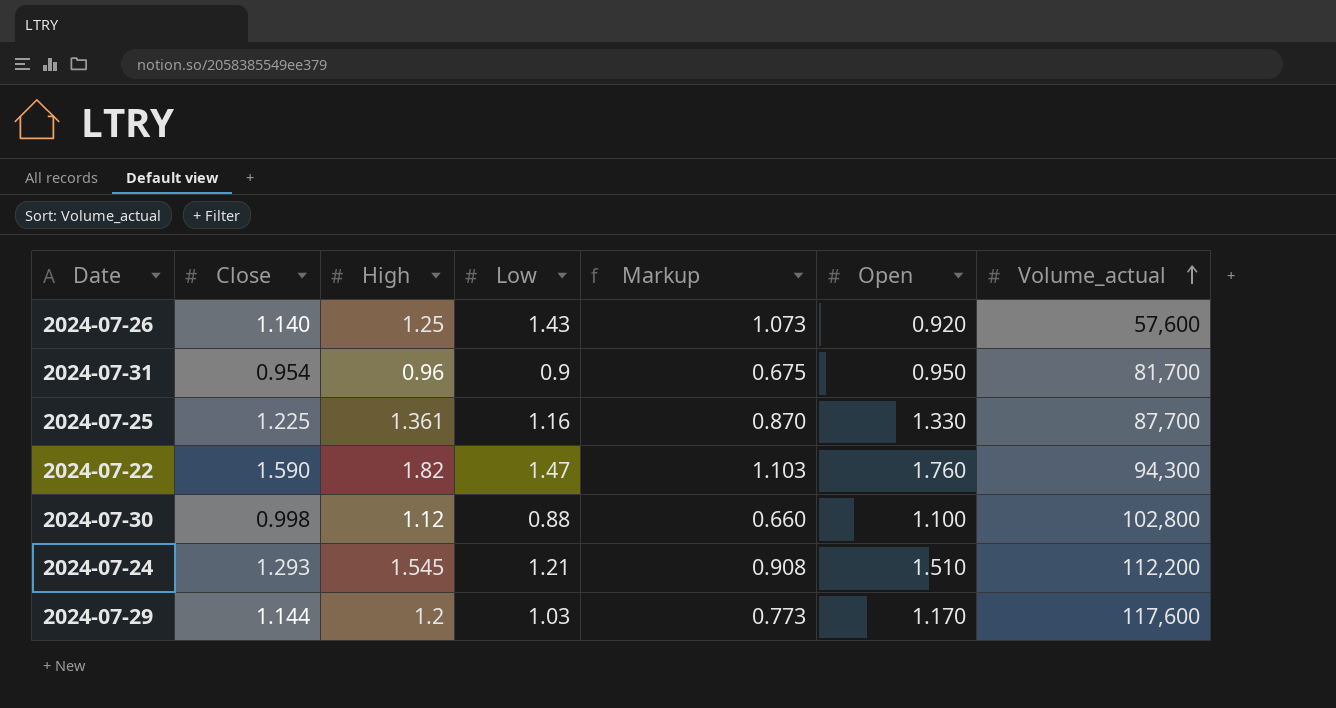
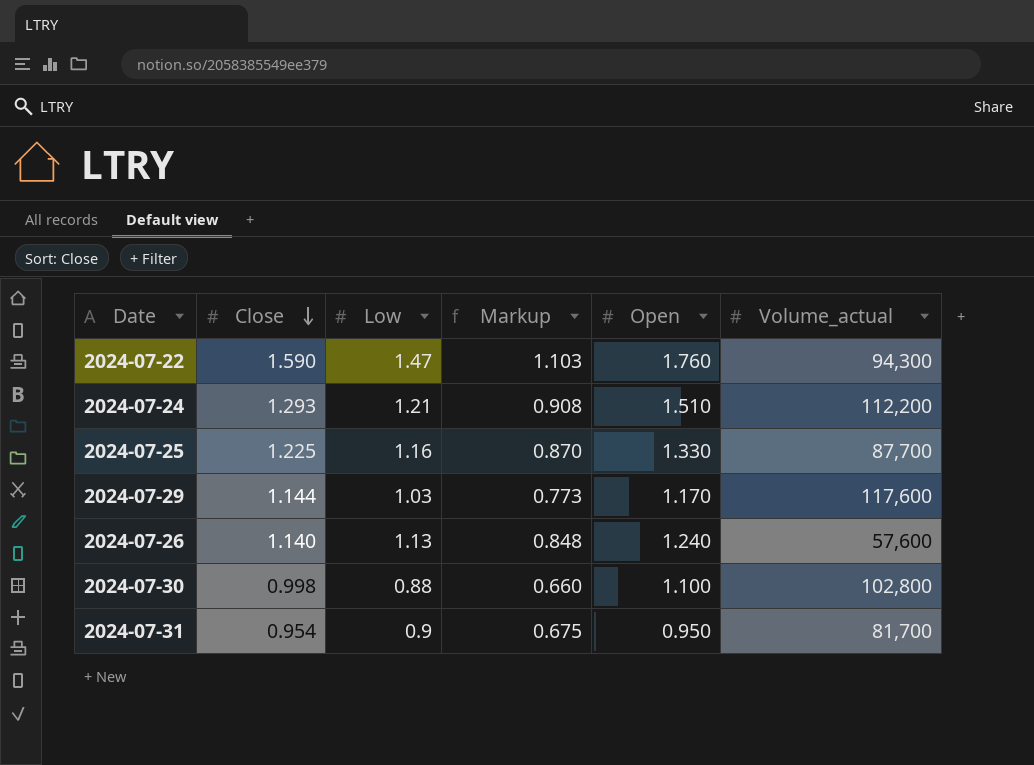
row order: Volume_actual ascending -> Close descending
column High | position: 3 -> none
2024-07-26 | Low: 1.43 -> 1.13
2024-07-26 | Markup: 1.073 -> 0.848
2024-07-26 | Open: 0.920 -> 1.240

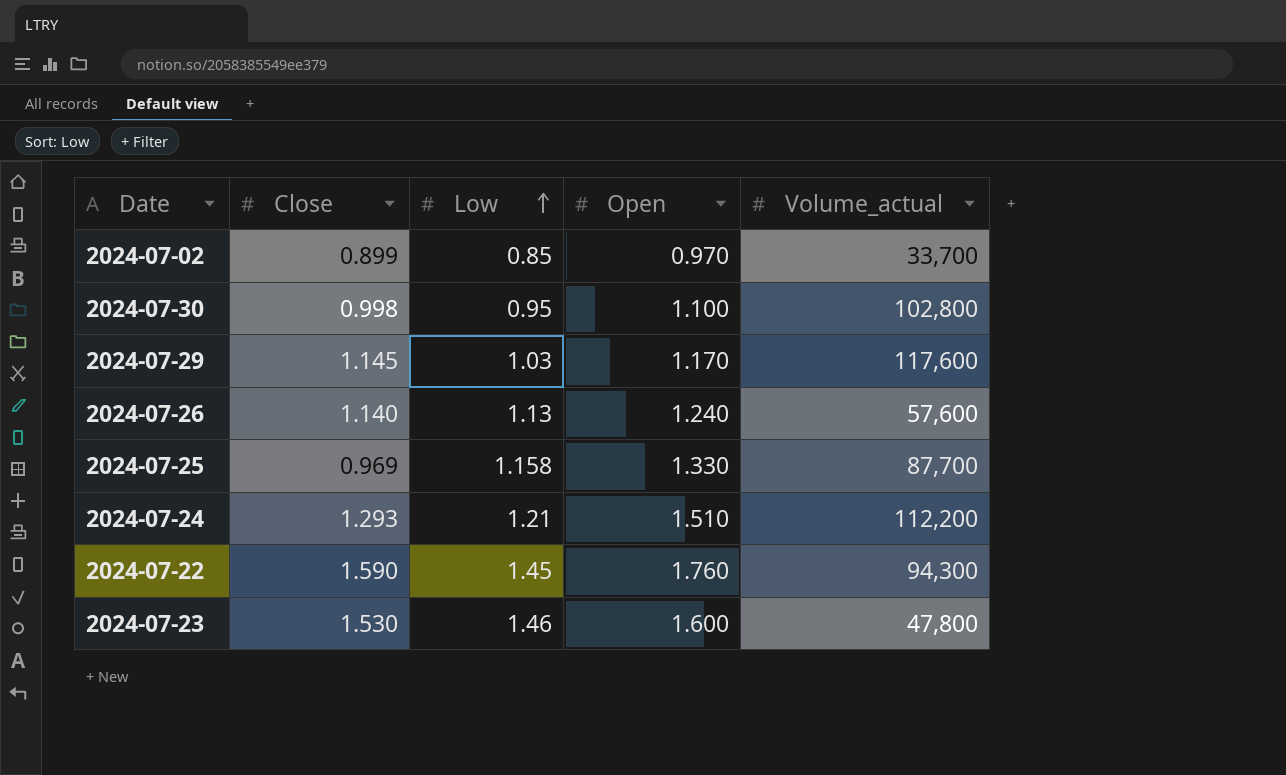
row order: Close descending -> Low ascending
column Markup | formula: [Low] * 0.75 -> none
row 2024-07-31: 0.954 | 0.9 | 0.675 | 0.950 | 81,700 -> none
row 2024-07-02: none -> 0.899 | 0.85 | 0.970 | 33,700
2024-07-30 | Low: 0.88 -> 0.95
2024-07-29 | Close: 1.144 -> 1.145
2024-07-25 | Close: 1.225 -> 0.969
2024-07-25 | Low: 1.16 -> 1.158
2024-07-22 | Low: 1.47 -> 1.45
row 2024-07-23: none -> 1.530 | 1.46 | 1.600 | 47,800

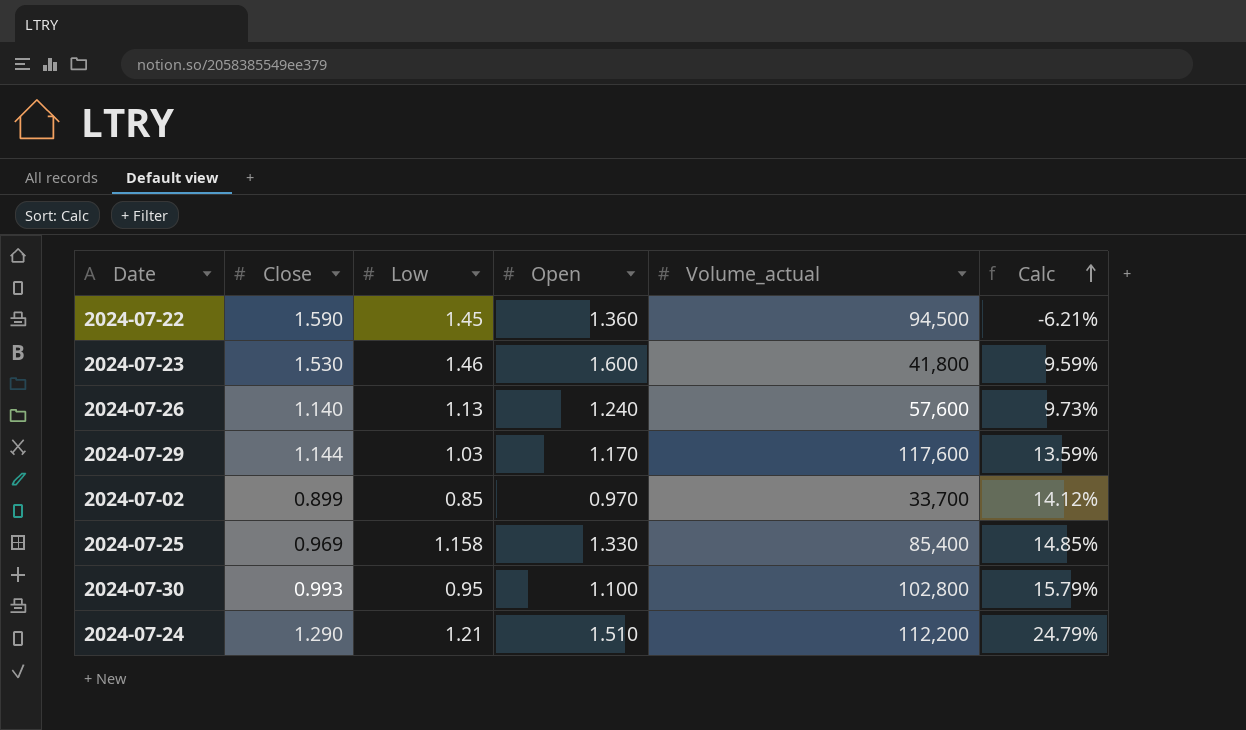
row order: Low ascending -> Calc ascending
column Calc | formula: none -> ([Open] - [Low]) / [Low]
2024-07-22 | Open: 1.760 -> 1.360
2024-07-22 | Volume_actual: 94,300 -> 94,500
2024-07-23 | Volume_actual: 47,800 -> 41,800
2024-07-29 | Close: 1.145 -> 1.144
2024-07-25 | Volume_actual: 87,700 -> 85,400
2024-07-30 | Close: 0.998 -> 0.993
2024-07-24 | Close: 1.293 -> 1.290

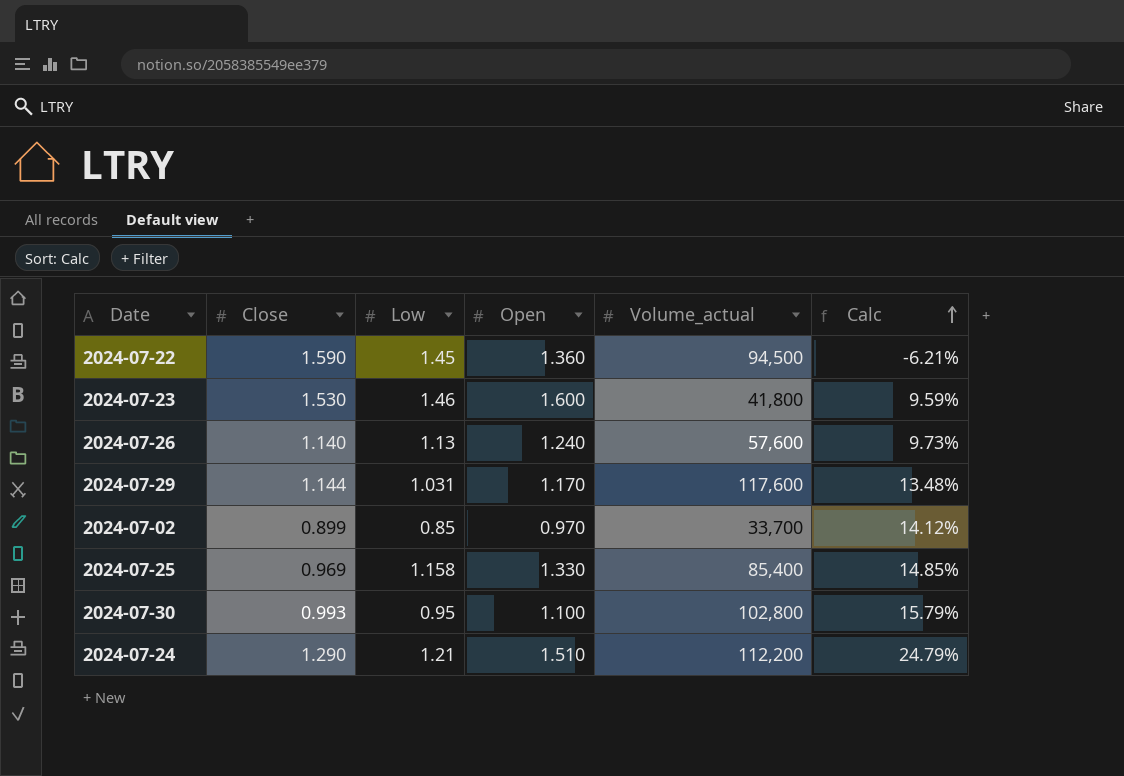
2024-07-29 | Low: 1.03 -> 1.031
2024-07-29 | Calc: 13.59% -> 13.48%

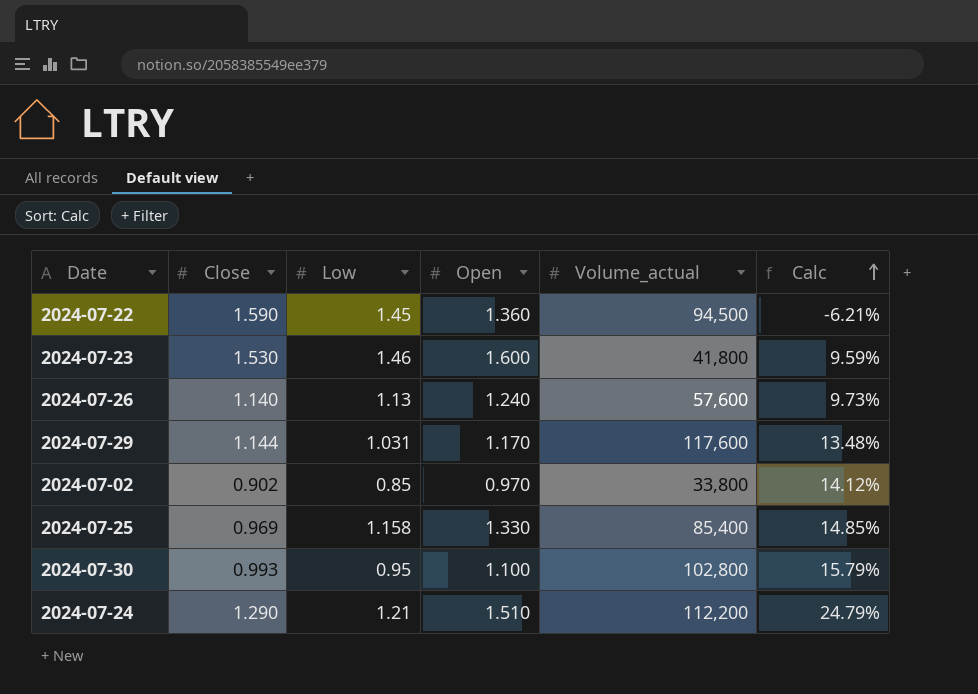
2024-07-02 | Close: 0.899 -> 0.902
2024-07-02 | Volume_actual: 33,700 -> 33,800

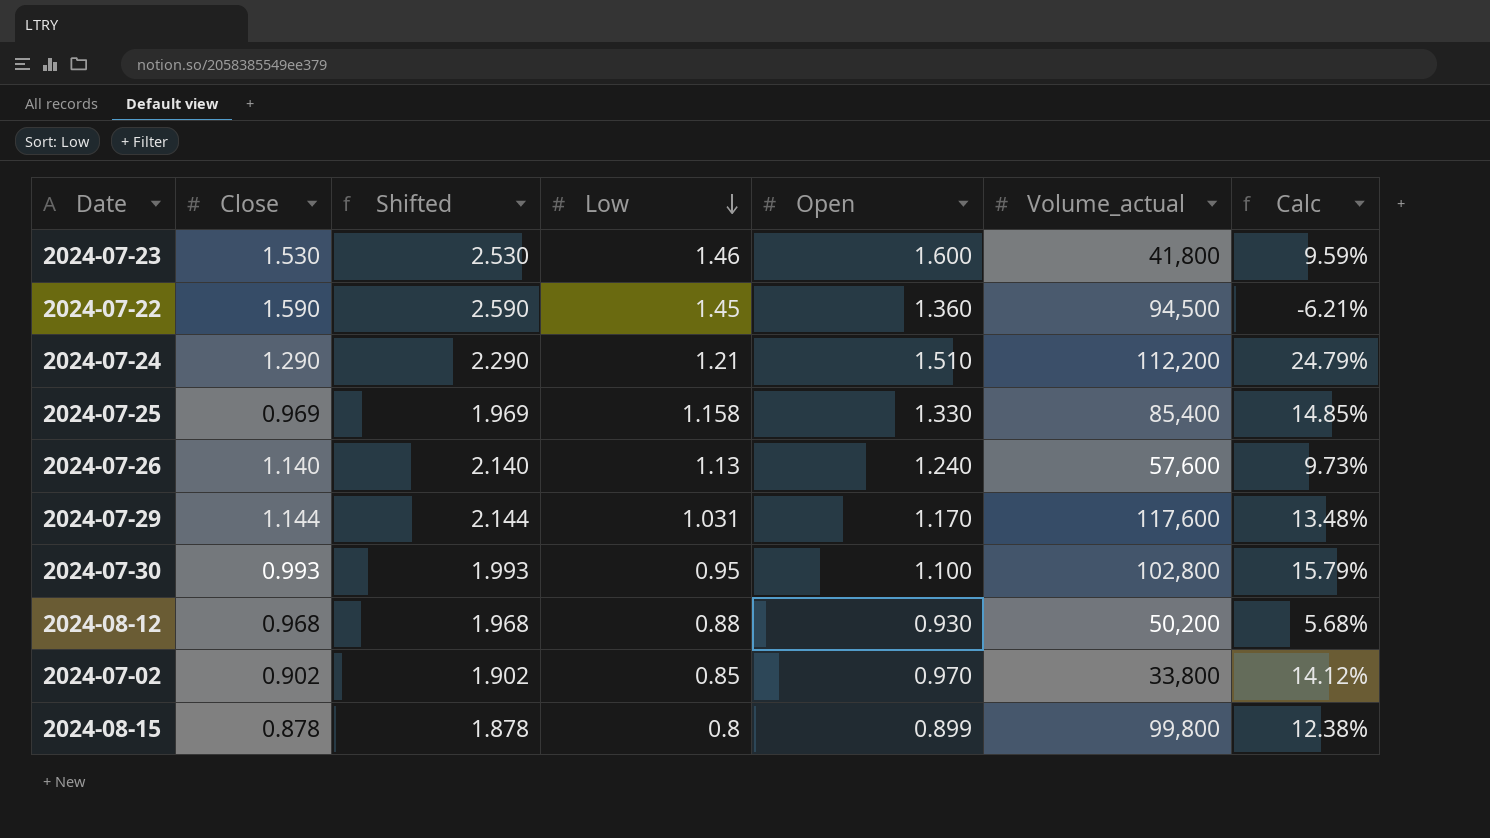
row order: Calc ascending -> Low descending
column Shifted | formula: none -> [Close] + 1
row 2024-08-12: none -> 0.968 | 1.968 | 0.88 | 0.930 | 50,200 | 5.68%
row 2024-08-15: none -> 0.878 | 1.878 | 0.8 | 0.899 | 99,800 | 12.38%

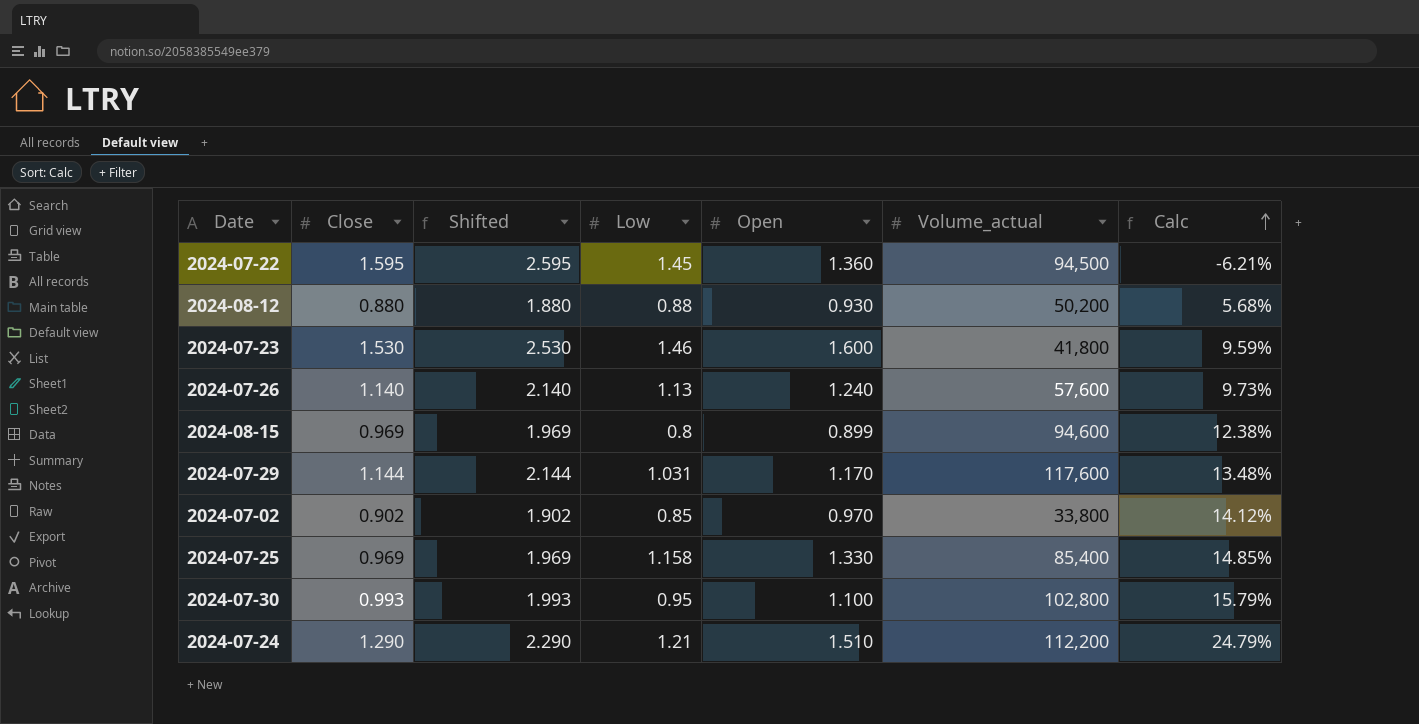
row order: Low descending -> Calc ascending
2024-07-22 | Close: 1.590 -> 1.595
2024-07-22 | Shifted: 2.590 -> 2.595
2024-08-12 | Close: 0.968 -> 0.880
2024-08-12 | Shifted: 1.968 -> 1.880
2024-08-15 | Close: 0.878 -> 0.969
2024-08-15 | Shifted: 1.878 -> 1.969
2024-08-15 | Volume_actual: 99,800 -> 94,600

